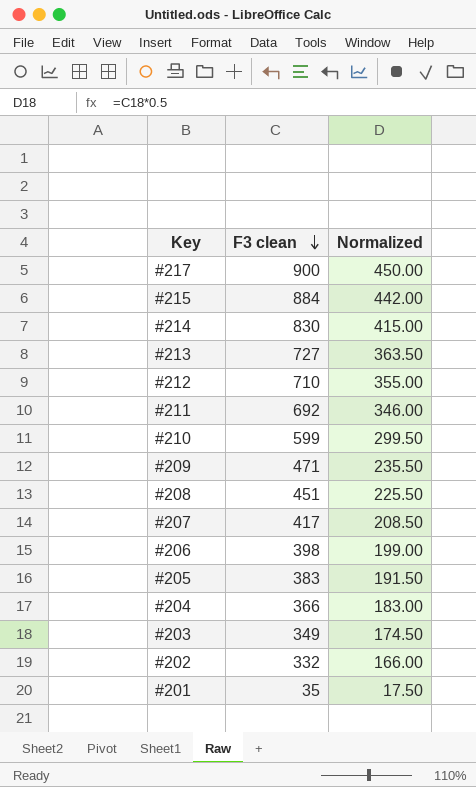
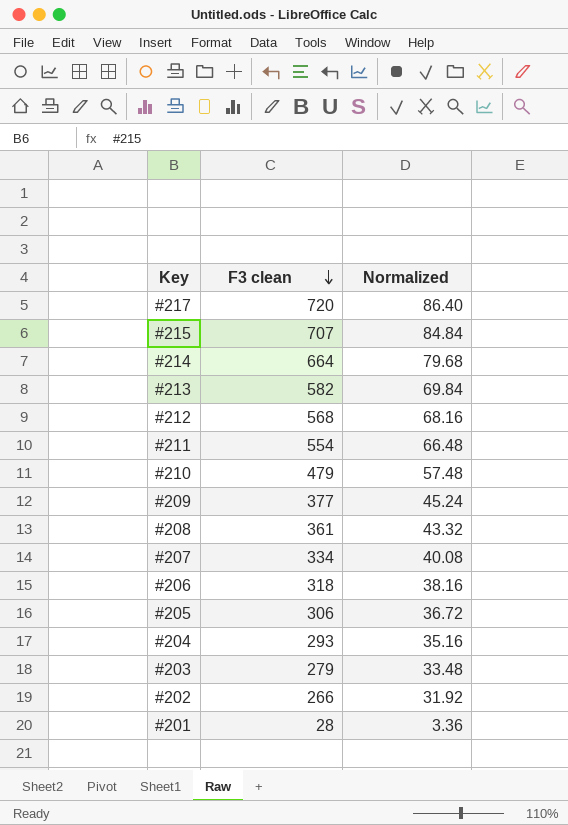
column Normalized | formula: [F3 clean] * 0.5 -> [F3 clean] * 0.12
#217 | F3 clean: 900 -> 720
#215 | F3 clean: 884 -> 707
#214 | F3 clean: 830 -> 664
#213 | F3 clean: 727 -> 582
#212 | F3 clean: 710 -> 568
#211 | F3 clean: 692 -> 554
#210 | F3 clean: 599 -> 479
#209 | F3 clean: 471 -> 377
#208 | F3 clean: 451 -> 361
#207 | F3 clean: 417 -> 334
#206 | F3 clean: 398 -> 318
#205 | F3 clean: 383 -> 306
#204 | F3 clean: 366 -> 293
#203 | F3 clean: 349 -> 279
#202 | F3 clean: 332 -> 266
#201 | F3 clean: 35 -> 28

